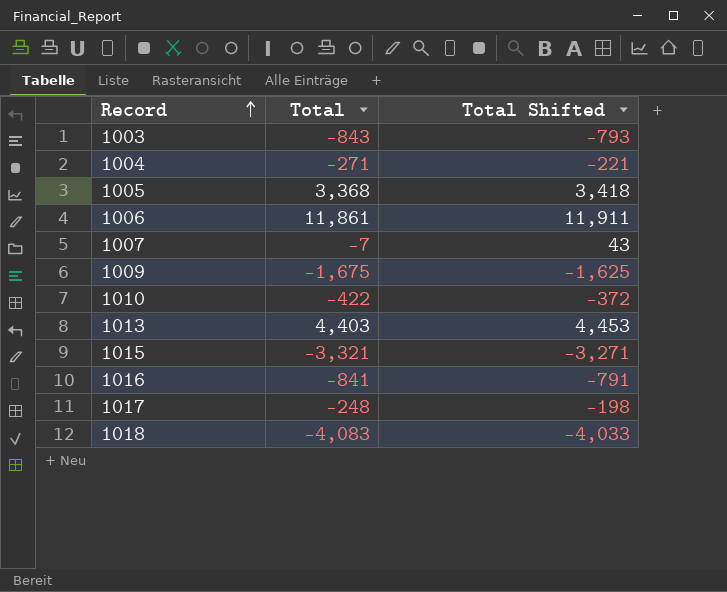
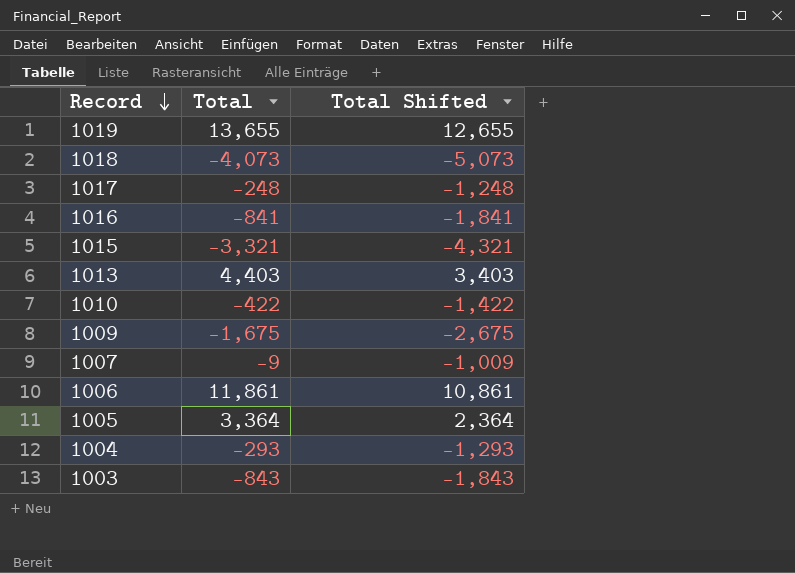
row order: Record ascending -> Record descending
column Total Shifted | formula: [Total] + 50 -> [Total] - 1000
row 1019: none -> 13,655 | 12,655
1018 | Total: -4,083 -> -4,073
1007 | Total: -7 -> -9
1005 | Total: 3,368 -> 3,364
1004 | Total: -271 -> -293

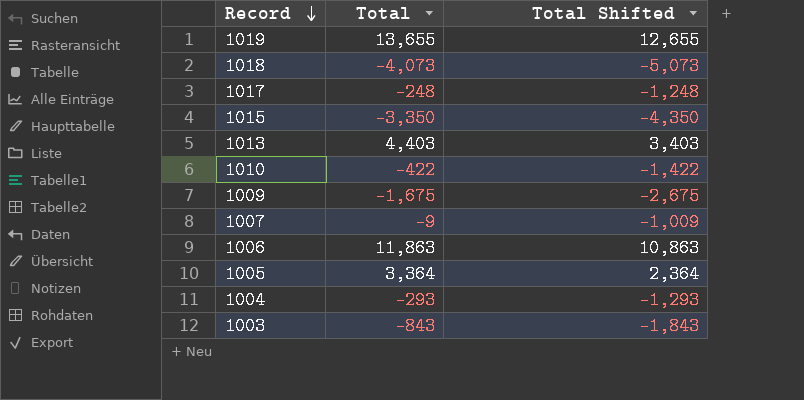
row 1016: -841 | -1,841 -> none
1015 | Total: -3,321 -> -3,350
1015 | Total Shifted: -4,321 -> -4,350
1006 | Total: 11,861 -> 11,863
1006 | Total Shifted: 10,861 -> 10,863

